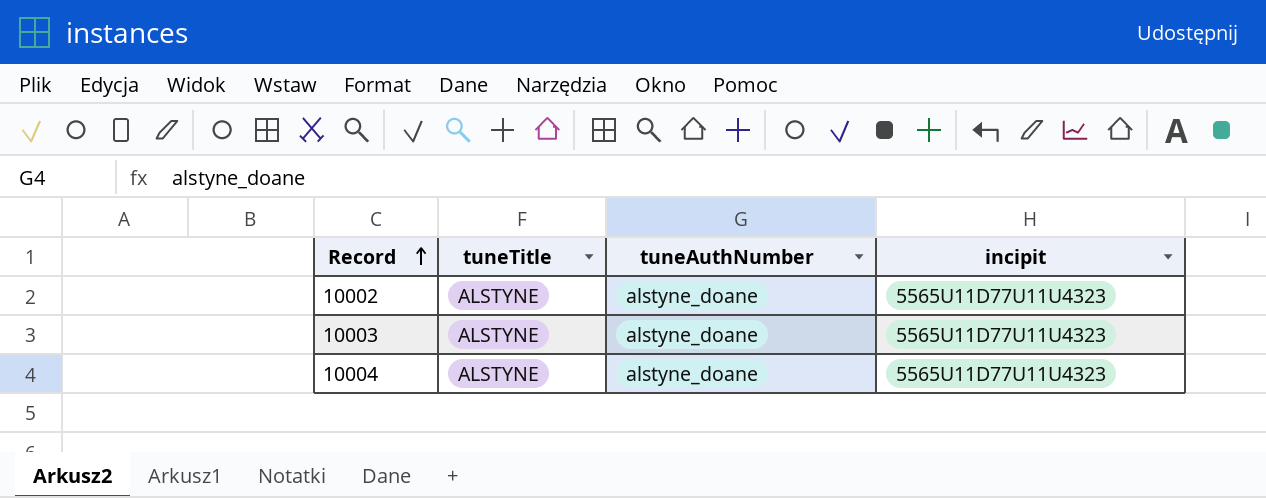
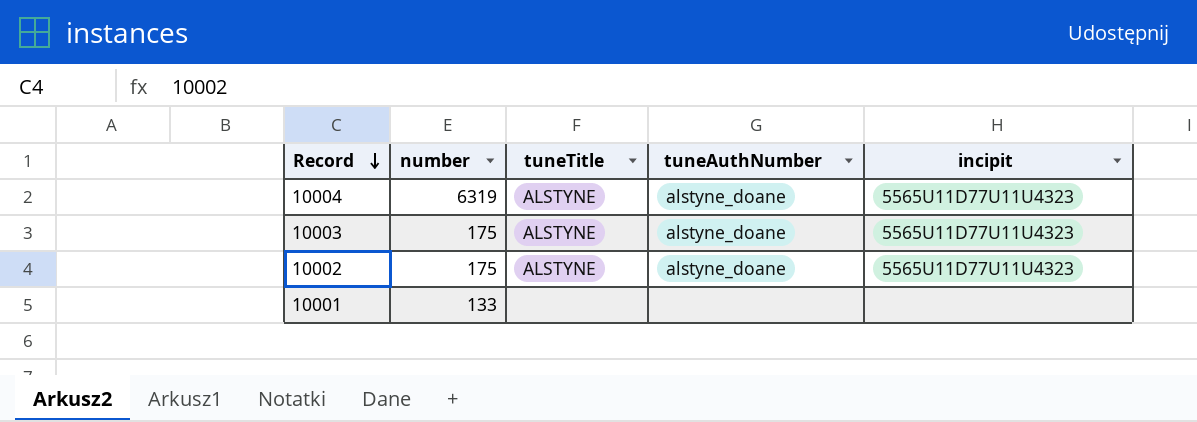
row order: Record ascending -> Record descending
column number | position: none -> 2
row 10001: none -> 133 | none | none | none

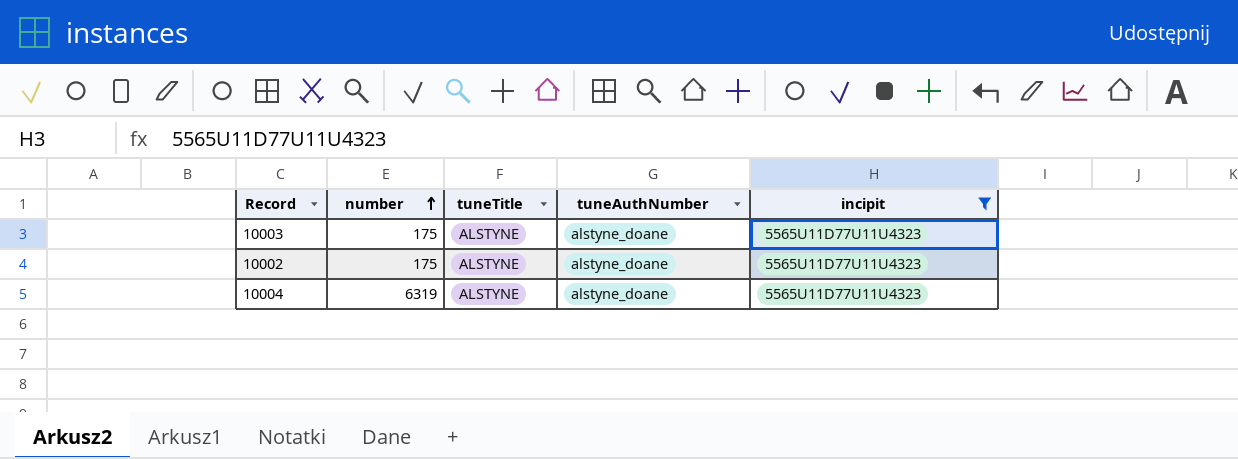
filter: none -> incipit = 5565U11D77U11U4323
row order: Record descending -> number ascending

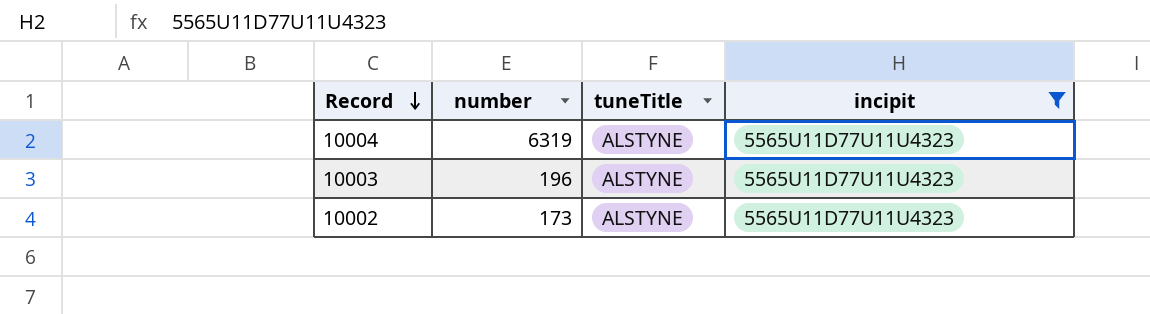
row order: number ascending -> Record descending
column tuneAuthNumber | position: 4 -> none
10003 | number: 175 -> 196
10002 | number: 175 -> 173

